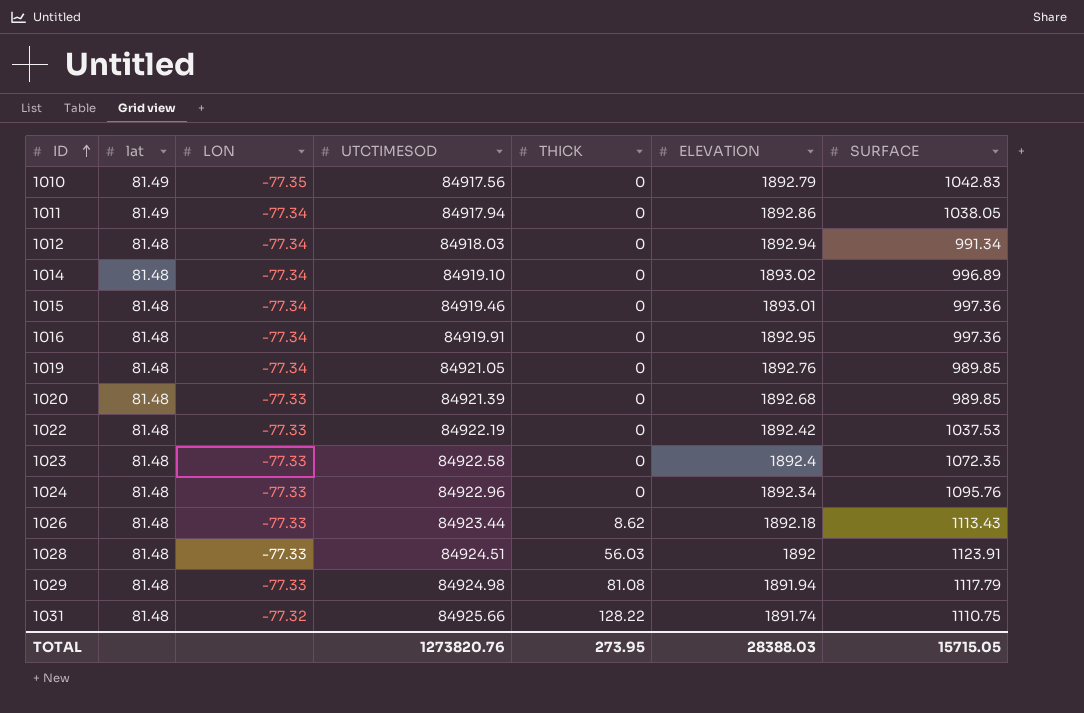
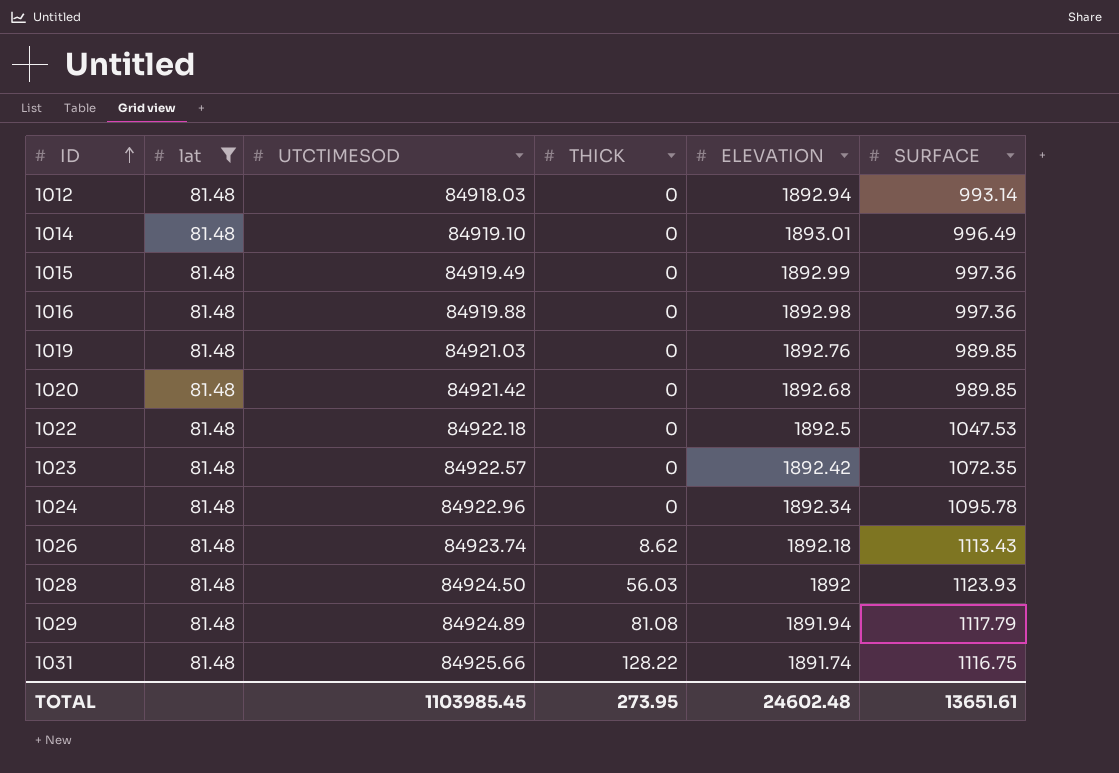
filter: none -> lat = 81.48
column LON | position: 3 -> none
1012 | SURFACE: 991.34 -> 993.14
1014 | ELEVATION: 1893.02 -> 1893.01
1014 | SURFACE: 996.89 -> 996.49
1015 | UTCTIMESOD: 84919.46 -> 84919.49
1015 | ELEVATION: 1893.01 -> 1892.99
1016 | UTCTIMESOD: 84919.91 -> 84919.88
1016 | ELEVATION: 1892.95 -> 1892.98
1019 | UTCTIMESOD: 84921.05 -> 84921.03
1020 | UTCTIMESOD: 84921.39 -> 84921.42
1022 | UTCTIMESOD: 84922.19 -> 84922.18
1022 | ELEVATION: 1892.42 -> 1892.5
1022 | SURFACE: 1037.53 -> 1047.53
1023 | UTCTIMESOD: 84922.58 -> 84922.57
1023 | ELEVATION: 1892.4 -> 1892.42
1024 | SURFACE: 1095.76 -> 1095.78
1026 | UTCTIMESOD: 84923.44 -> 84923.74
1028 | UTCTIMESOD: 84924.51 -> 84924.50
1028 | SURFACE: 1123.91 -> 1123.93
1029 | UTCTIMESOD: 84924.98 -> 84924.89
1031 | SURFACE: 1110.75 -> 1116.75
TOTAL | UTCTIMESOD: 1273820.76 -> 1103985.45
TOTAL | ELEVATION: 28388.03 -> 24602.48
TOTAL | SURFACE: 15715.05 -> 13651.61

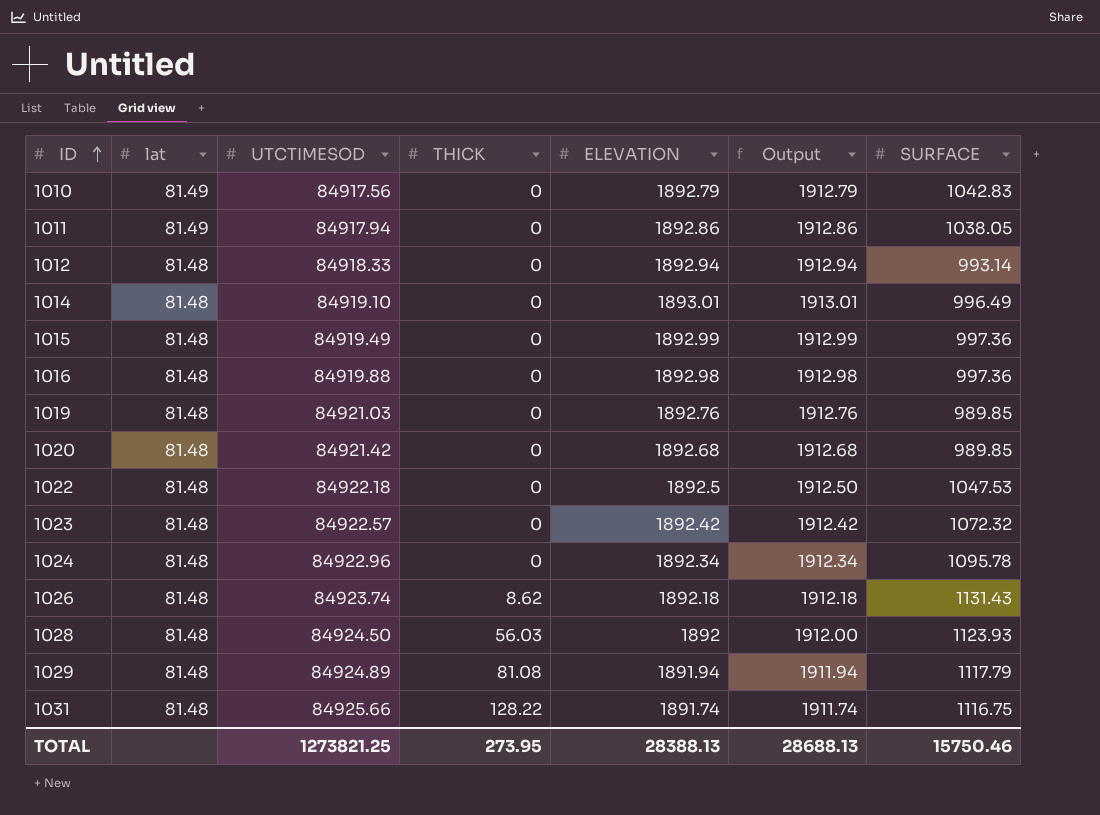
filter: lat = 81.48 -> none
column Output | formula: none -> [ELEVATION] + 20
1012 | UTCTIMESOD: 84918.03 -> 84918.33
1023 | SURFACE: 1072.35 -> 1072.32
1026 | SURFACE: 1113.43 -> 1131.43
TOTAL | UTCTIMESOD: 1103985.45 -> 1273821.25
TOTAL | ELEVATION: 24602.48 -> 28388.13
TOTAL | SURFACE: 13651.61 -> 15750.46

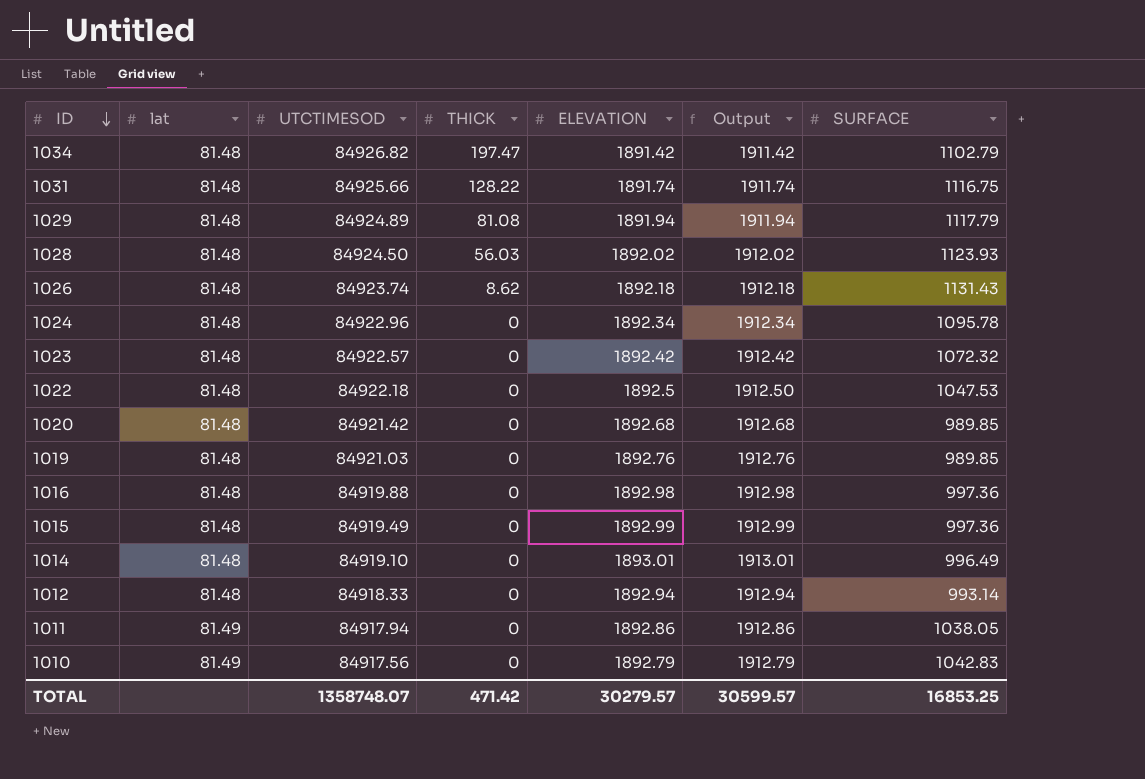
row order: ID ascending -> ID descending
row 1034: none -> 81.48 | 84926.82 | 197.47 | 1891.42 | 1911.42 | 1102.79
1028 | ELEVATION: 1892 -> 1892.02
1028 | Output: 1912.00 -> 1912.02
TOTAL | UTCTIMESOD: 1273821.25 -> 1358748.07
TOTAL | THICK: 273.95 -> 471.42
TOTAL | ELEVATION: 28388.13 -> 30279.57
TOTAL | Output: 28688.13 -> 30599.57
TOTAL | SURFACE: 15750.46 -> 16853.25

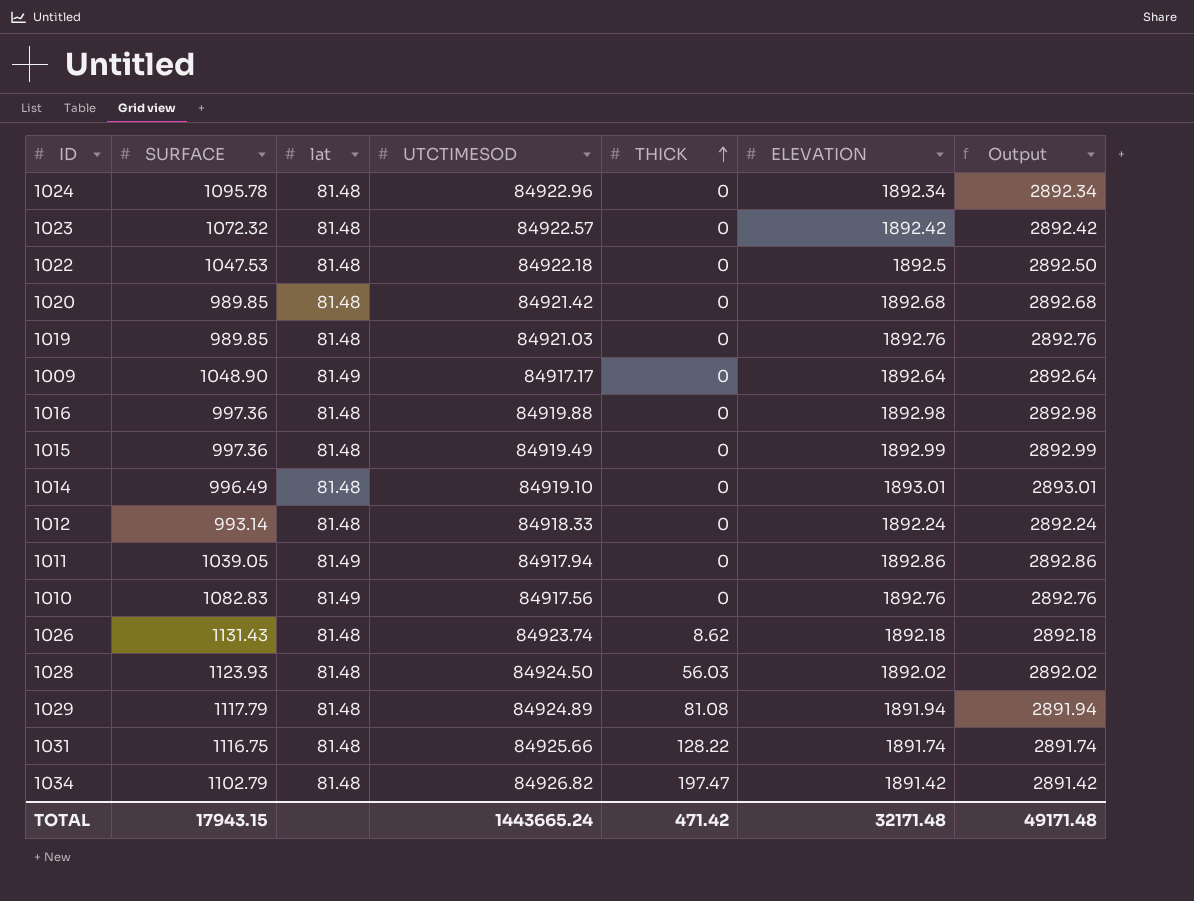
row order: ID descending -> THICK ascending
column SURFACE | position: 7 -> 2
column Output | formula: [ELEVATION] + 20 -> [ELEVATION] + 1000
row 1009: none -> 1048.90 | 81.49 | 84917.17 | 0 | 1892.64 | 2892.64
1012 | ELEVATION: 1892.94 -> 1892.24
1011 | SURFACE: 1038.05 -> 1039.05
1010 | SURFACE: 1042.83 -> 1082.83
1010 | ELEVATION: 1892.79 -> 1892.76
TOTAL | SURFACE: 16853.25 -> 17943.15
TOTAL | UTCTIMESOD: 1358748.07 -> 1443665.24
TOTAL | ELEVATION: 30279.57 -> 32171.48
TOTAL | Output: 30599.57 -> 49171.48

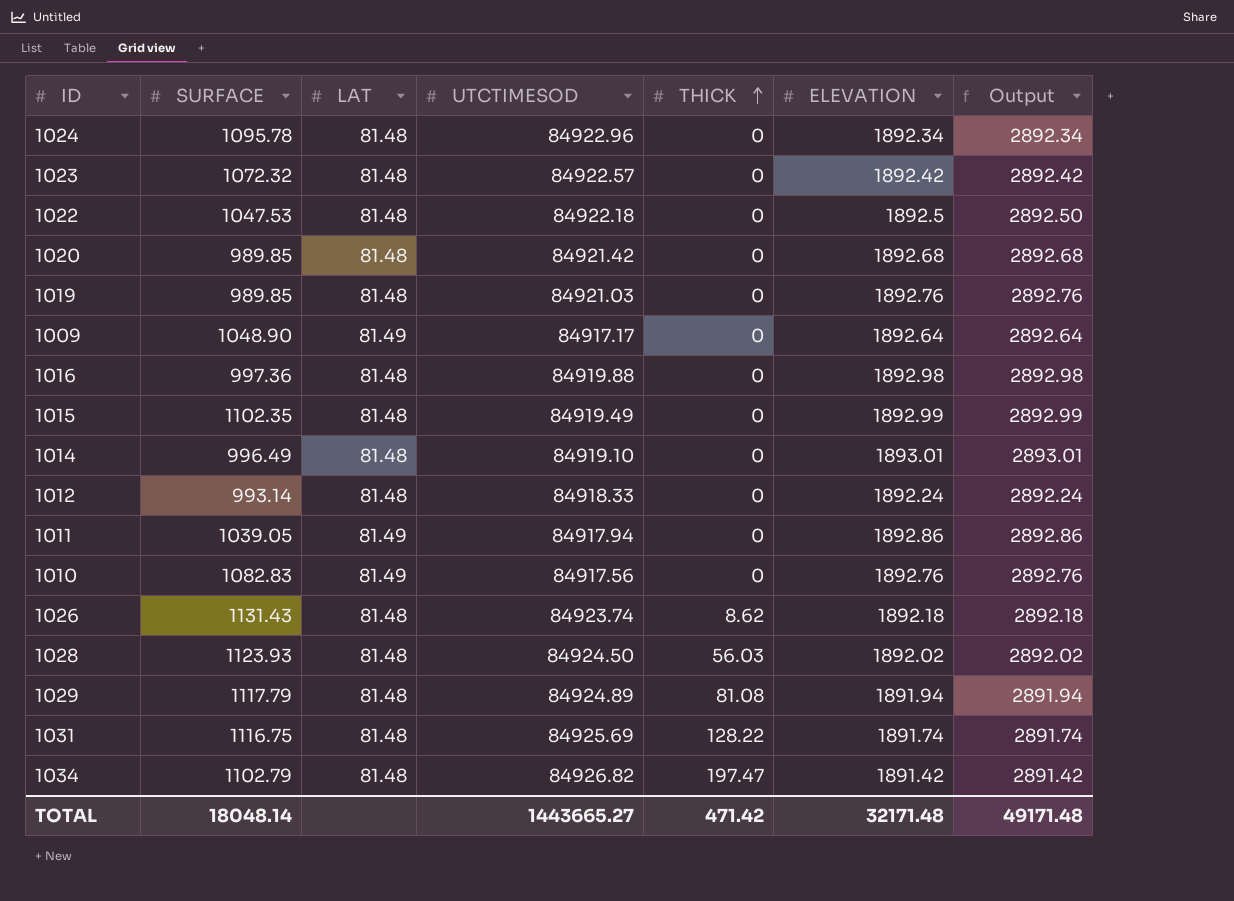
column name: lat -> LAT
1015 | SURFACE: 997.36 -> 1102.35
1031 | UTCTIMESOD: 84925.66 -> 84925.69
TOTAL | SURFACE: 17943.15 -> 18048.14
TOTAL | UTCTIMESOD: 1443665.24 -> 1443665.27

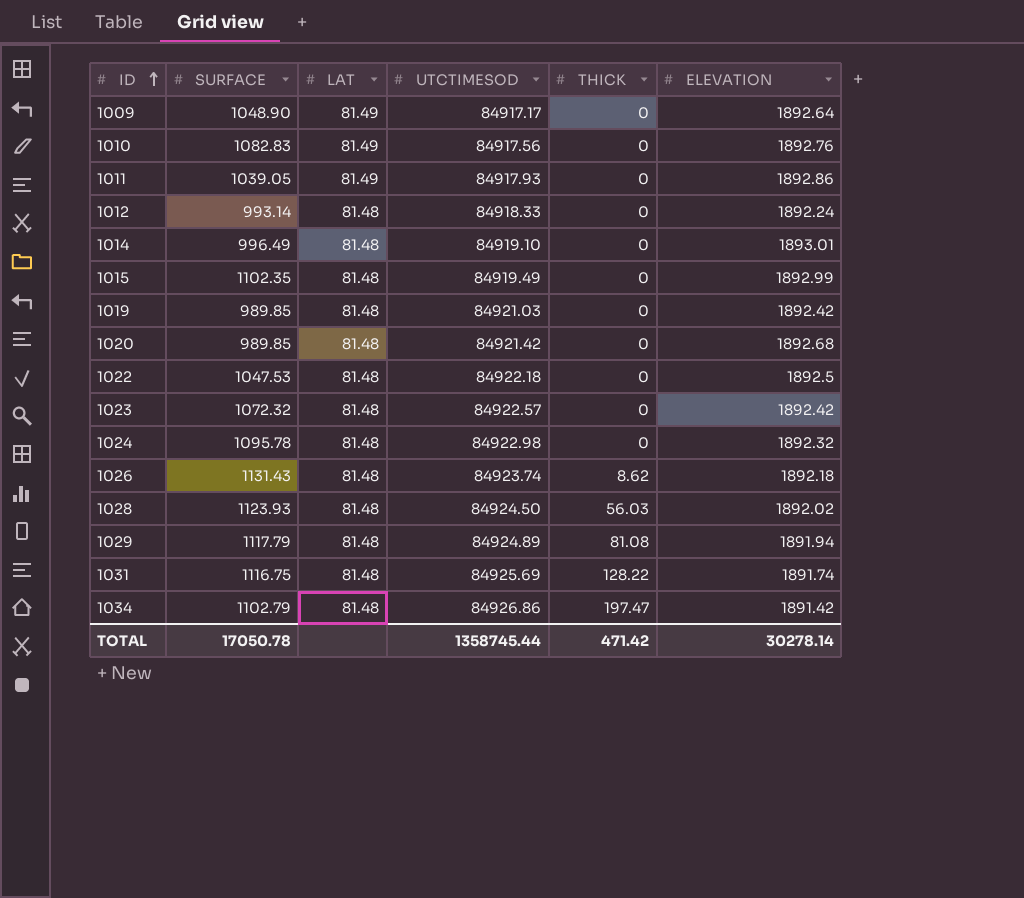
row order: THICK ascending -> ID ascending
column Output | formula: [ELEVATION] + 1000 -> none
row 1016: 997.36 | 81.48 | 84919.88 | 0 | 1892.98 | 2892.98 -> none
1011 | UTCTIMESOD: 84917.94 -> 84917.93
1019 | ELEVATION: 1892.76 -> 1892.42
1024 | UTCTIMESOD: 84922.96 -> 84922.98
1024 | ELEVATION: 1892.34 -> 1892.32
1034 | UTCTIMESOD: 84926.82 -> 84926.86
TOTAL | SURFACE: 18048.14 -> 17050.78
TOTAL | UTCTIMESOD: 1443665.27 -> 1358745.44
TOTAL | ELEVATION: 32171.48 -> 30278.14

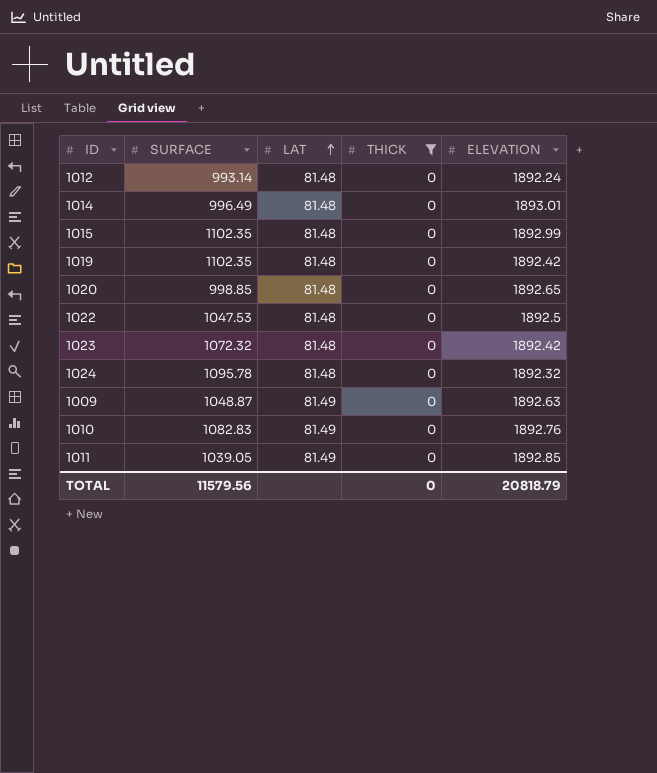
filter: none -> THICK = 0
row order: ID ascending -> LAT ascending
column UTCTIMESOD | position: 4 -> none
1019 | SURFACE: 989.85 -> 1102.35
1020 | SURFACE: 989.85 -> 998.85
1020 | ELEVATION: 1892.68 -> 1892.65
1009 | SURFACE: 1048.90 -> 1048.87
1009 | ELEVATION: 1892.64 -> 1892.63
1011 | ELEVATION: 1892.86 -> 1892.85
TOTAL | SURFACE: 17050.78 -> 11579.56
TOTAL | THICK: 471.42 -> 0
TOTAL | ELEVATION: 30278.14 -> 20818.79

